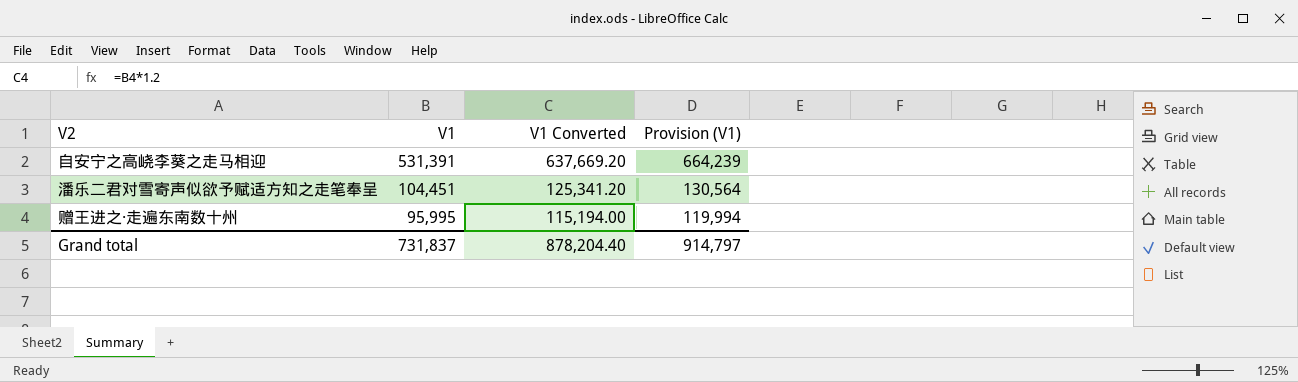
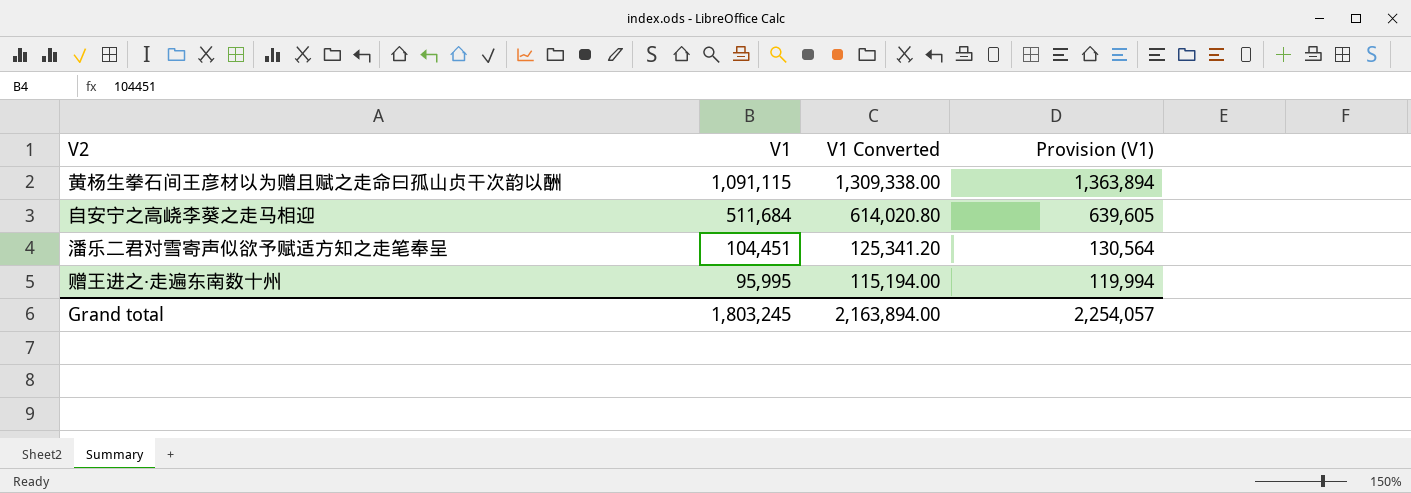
row 黄杨生拳石间王彦材以为赠且赋之走命曰孤山贞干次韵以酬: none -> 1,091,115 | 1,309,338.00 | 1,363,894
自安宁之高峣李葵之走马相迎 | V1: 531,391 -> 511,684
自安宁之高峣李葵之走马相迎 | V1 Converted: 637,669.20 -> 614,020.80
自安宁之高峣李葵之走马相迎 | Provision (V1): 664,239 -> 639,605
Grand total | V1: 731,837 -> 1,803,245
Grand total | V1 Converted: 878,204.40 -> 2,163,894.00
Grand total | Provision (V1): 914,797 -> 2,254,057

